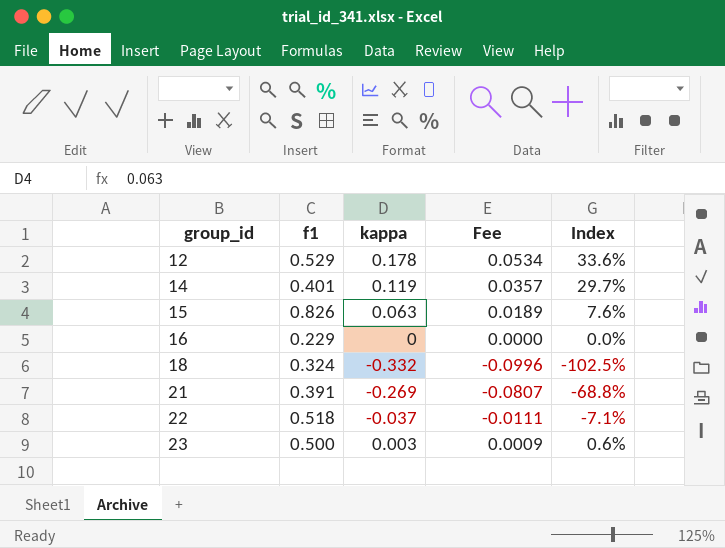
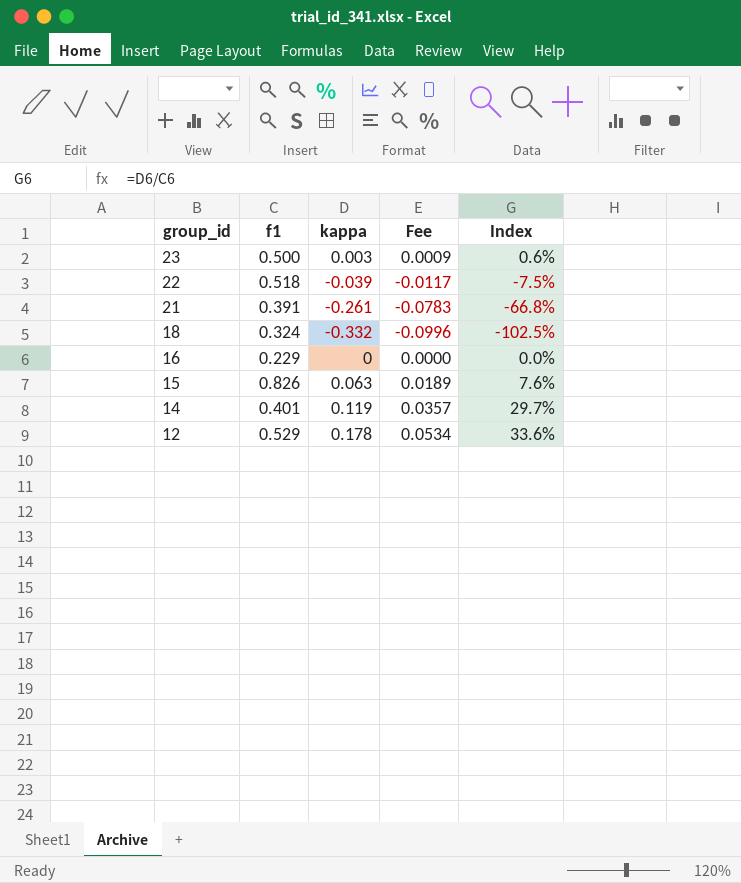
row order: group_id ascending -> group_id descending
22 | kappa: -0.037 -> -0.039
22 | Fee: -0.0111 -> -0.0117
22 | Index: -7.1% -> -7.5%
21 | kappa: -0.269 -> -0.261
21 | Fee: -0.0807 -> -0.0783
21 | Index: -68.8% -> -66.8%

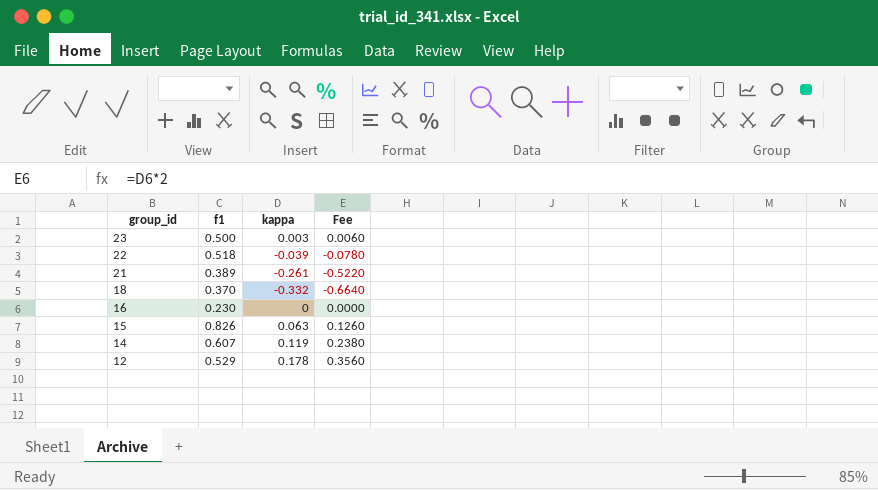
column Index | formula: [kappa] / [f1] -> none
column Fee | formula: [kappa] * 0.3 -> [kappa] * 2
21 | f1: 0.391 -> 0.389
18 | f1: 0.324 -> 0.370
16 | f1: 0.229 -> 0.230
14 | f1: 0.401 -> 0.607

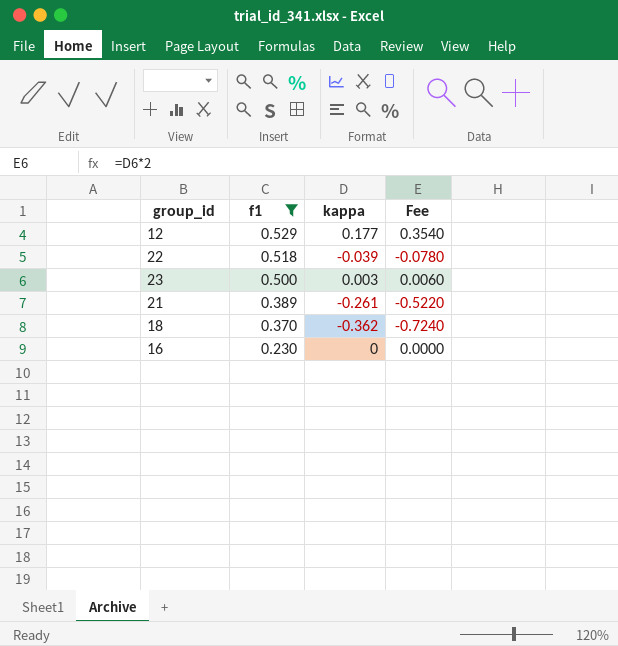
filter: none -> f1 <= 0.529
row order: group_id descending -> f1 descending
12 | kappa: 0.178 -> 0.177
12 | Fee: 0.3560 -> 0.3540
18 | kappa: -0.332 -> -0.362
18 | Fee: -0.6640 -> -0.7240

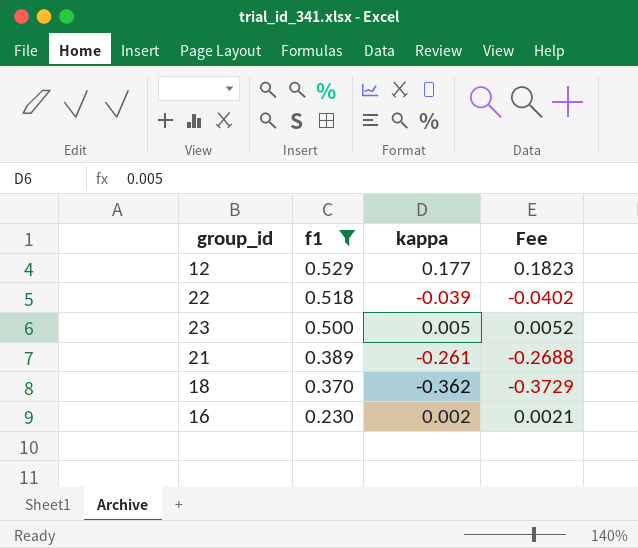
column Fee | formula: [kappa] * 2 -> [kappa] * 1.03
23 | kappa: 0.003 -> 0.005
16 | kappa: 0 -> 0.002

